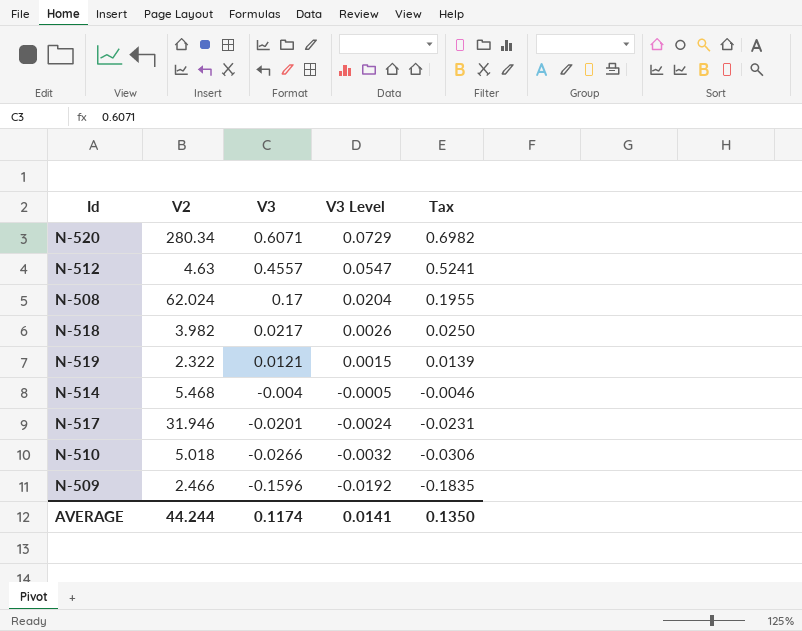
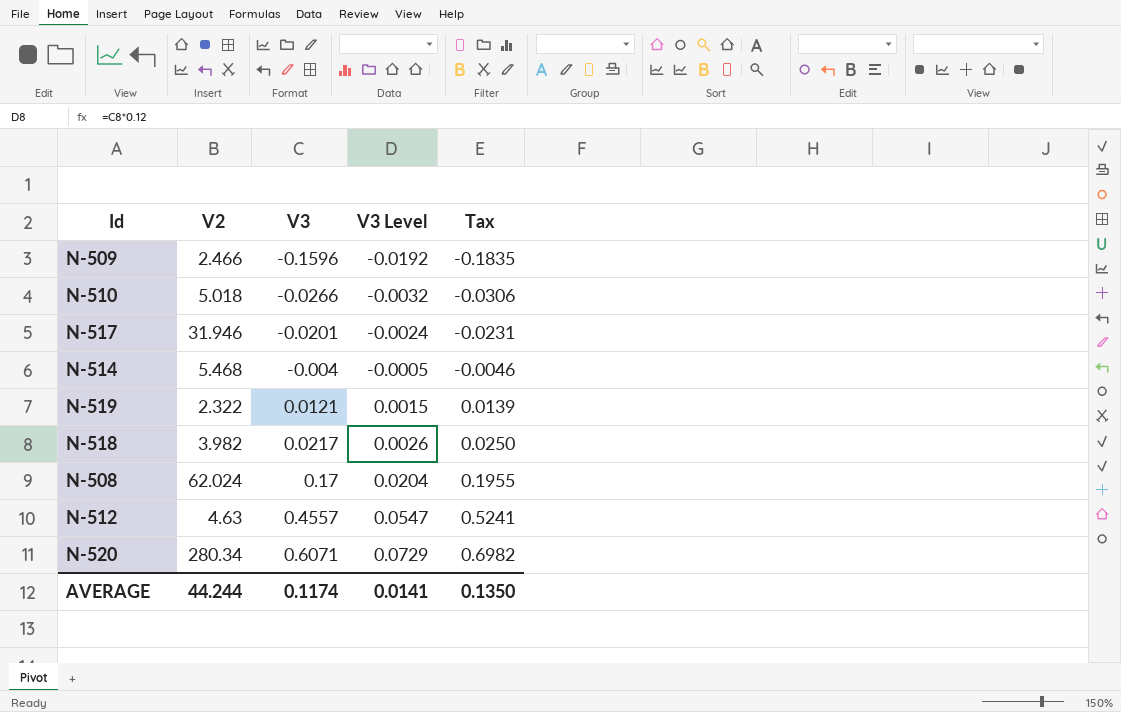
row order: V3 descending -> V3 ascending

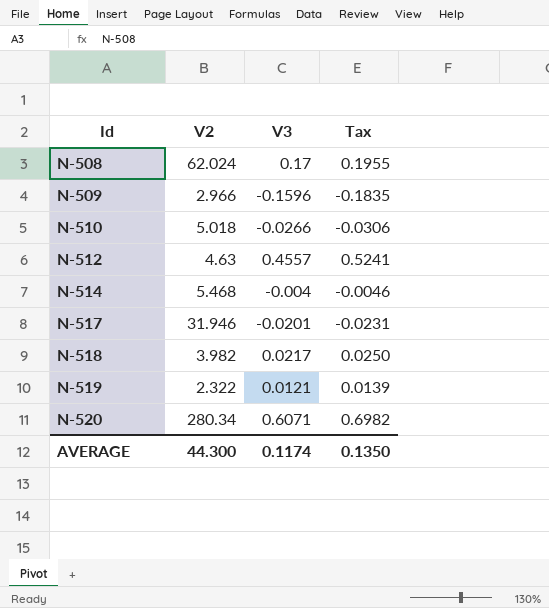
row order: V3 ascending -> Id ascending
column V3 Level | formula: [V3] * 0.12 -> none
N-509 | V2: 2.466 -> 2.966
AVERAGE | V2: 44.244 -> 44.300

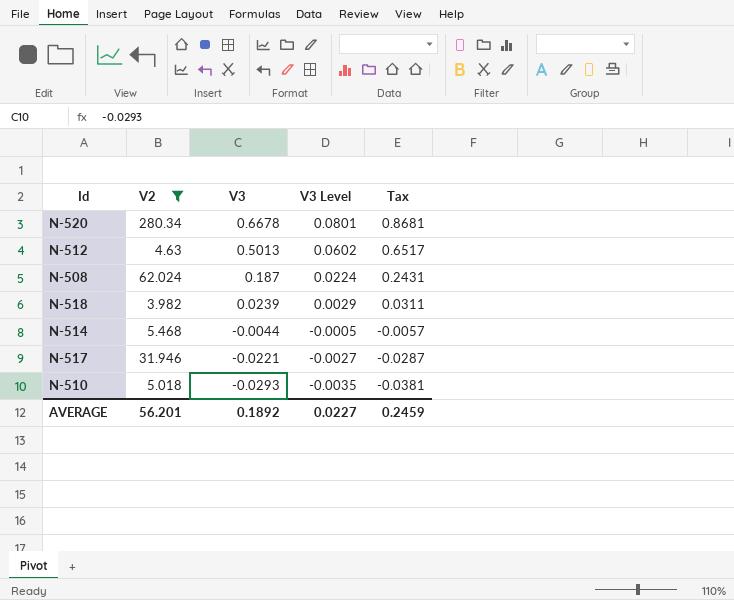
filter: none -> V2 >= 3.982
row order: Id ascending -> V3 descending
column V3 Level | formula: none -> [V3] * 0.12
column Tax | formula: [V3] * 1.15 -> [V3] * 1.3
N-520 | V3: 0.6071 -> 0.6678
N-512 | V3: 0.4557 -> 0.5013
N-508 | V3: 0.17 -> 0.187
N-518 | V3: 0.0217 -> 0.0239
N-514 | V3: -0.004 -> -0.0044
N-517 | V3: -0.0201 -> -0.0221
N-510 | V3: -0.0266 -> -0.0293
AVERAGE | V2: 44.300 -> 56.201
AVERAGE | V3: 0.1174 -> 0.1892
AVERAGE | Tax: 0.1350 -> 0.2459

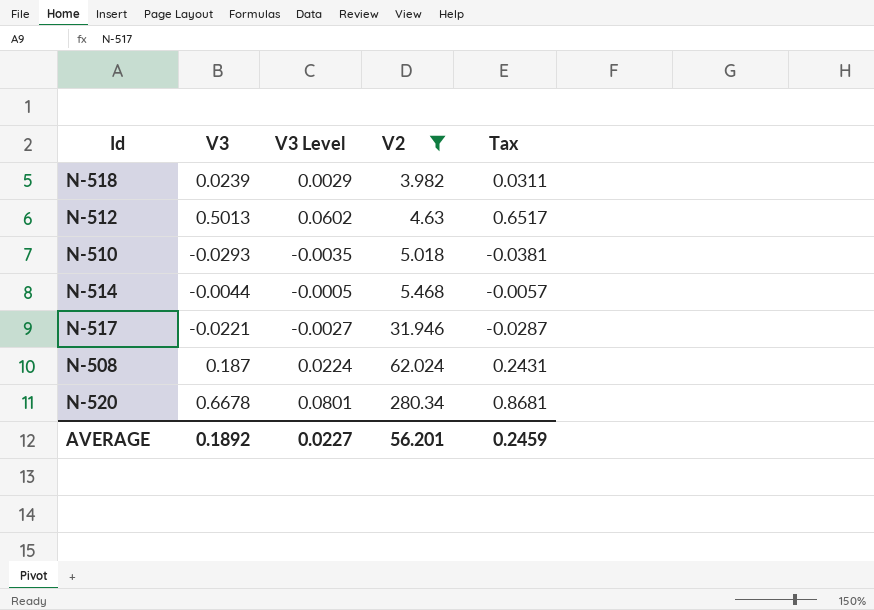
row order: V3 descending -> V2 ascending
column V2 | position: 2 -> 4

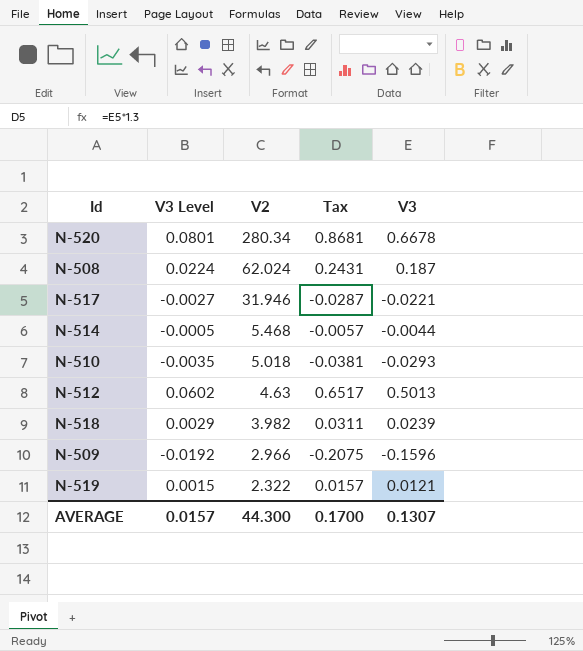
filter: V2 >= 3.982 -> none
row order: V2 ascending -> V2 descending
column V3 | position: 2 -> 5
AVERAGE | V3 Level: 0.0227 -> 0.0157
AVERAGE | V2: 56.201 -> 44.300
AVERAGE | Tax: 0.2459 -> 0.1700
AVERAGE | V3: 0.1892 -> 0.1307

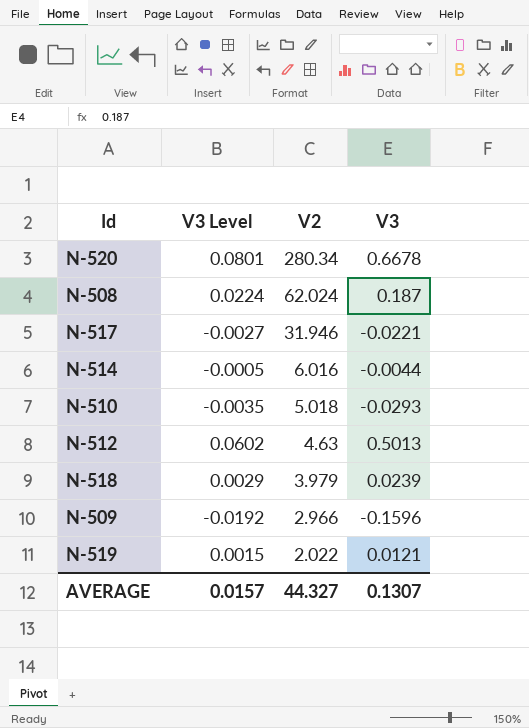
column Tax | formula: [V3] * 1.3 -> none
N-514 | V2: 5.468 -> 6.016
N-518 | V2: 3.982 -> 3.979
N-519 | V2: 2.322 -> 2.022
AVERAGE | V2: 44.300 -> 44.327

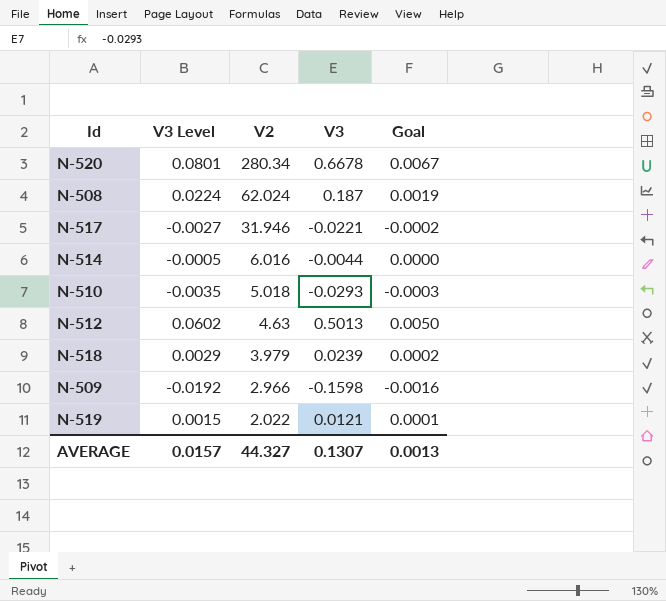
column Goal | formula: none -> [V3] * 0.01
N-509 | V3: -0.1596 -> -0.1598

